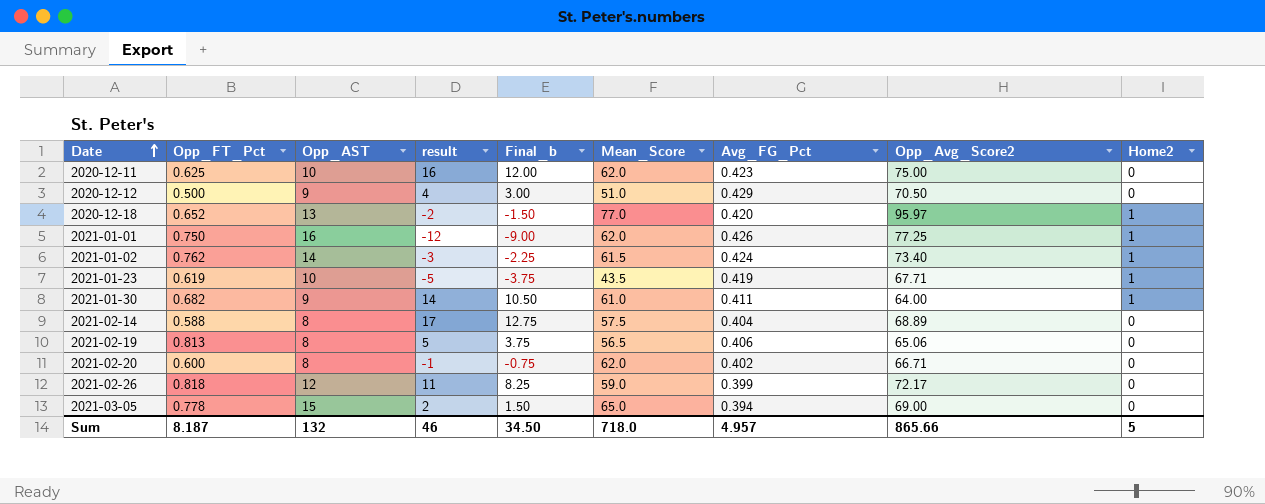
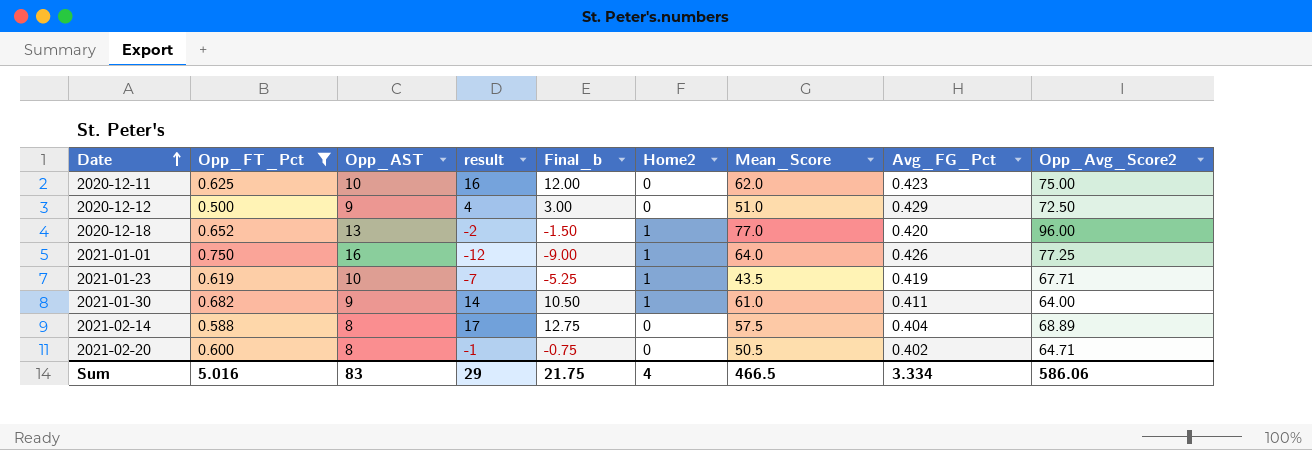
filter: none -> Opp_FT_Pct <= 0.750
column Home2 | position: 9 -> 6
2020-12-12 | Opp_Avg_Score2: 70.50 -> 72.50
2020-12-18 | Opp_Avg_Score2: 95.97 -> 96.00
2021-01-01 | Mean_Score: 62.0 -> 64.0
2021-01-23 | result: -5 -> -7
2021-01-23 | Final_b: -3.75 -> -5.25
2021-02-20 | Mean_Score: 62.0 -> 50.5
2021-02-20 | Opp_Avg_Score2: 66.71 -> 64.71
Sum | Opp_FT_Pct: 8.187 -> 5.016
Sum | Opp_AST: 132 -> 83
Sum | result: 46 -> 29
Sum | Final_b: 34.50 -> 21.75
Sum | Home2: 5 -> 4
Sum | Mean_Score: 718.0 -> 466.5
Sum | Avg_FG_Pct: 4.957 -> 3.334
Sum | Opp_Avg_Score2: 865.66 -> 586.06

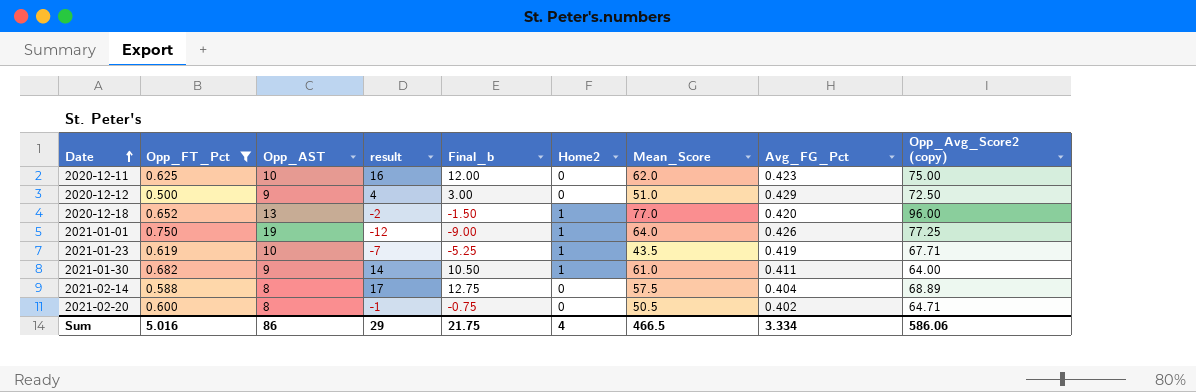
column name: Opp_Avg_Score2 -> Opp_Avg_Score2 (copy)
2021-01-01 | Opp_AST: 16 -> 19
Sum | Opp_AST: 83 -> 86

